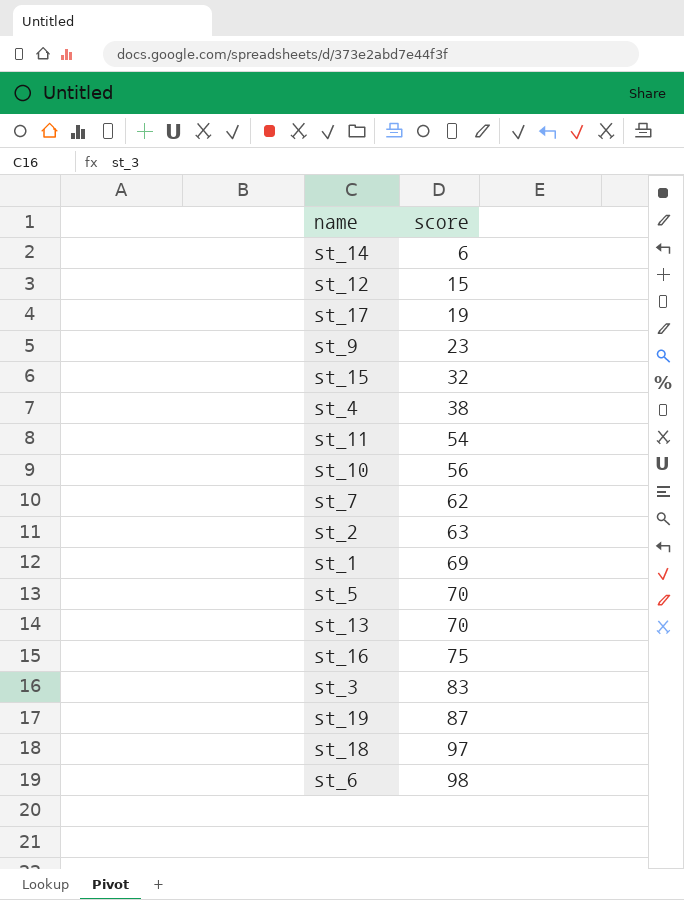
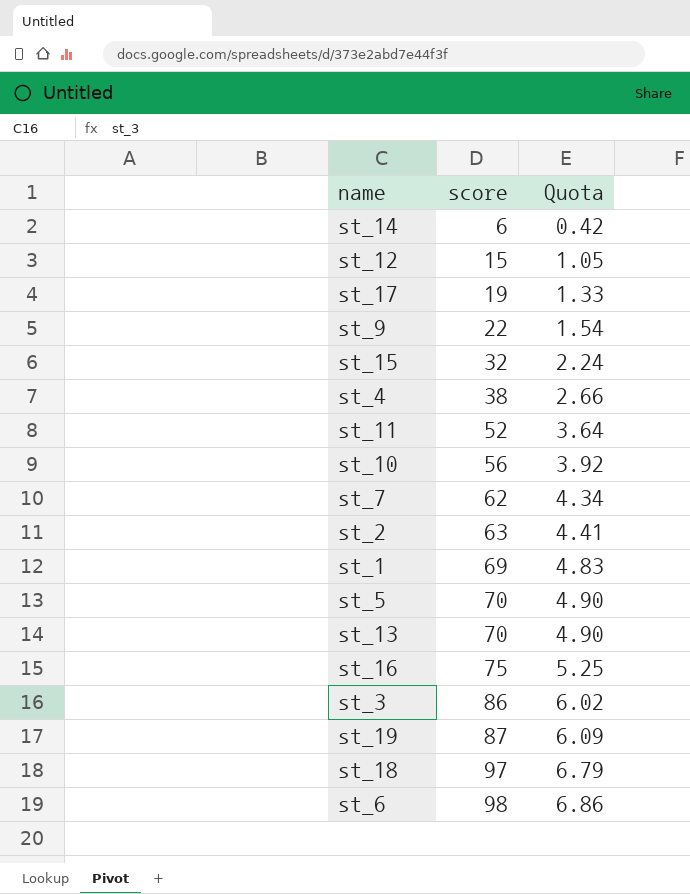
column Quota | formula: none -> [score] * 0.07
st_9 | score: 23 -> 22
st_11 | score: 54 -> 52
st_3 | score: 83 -> 86

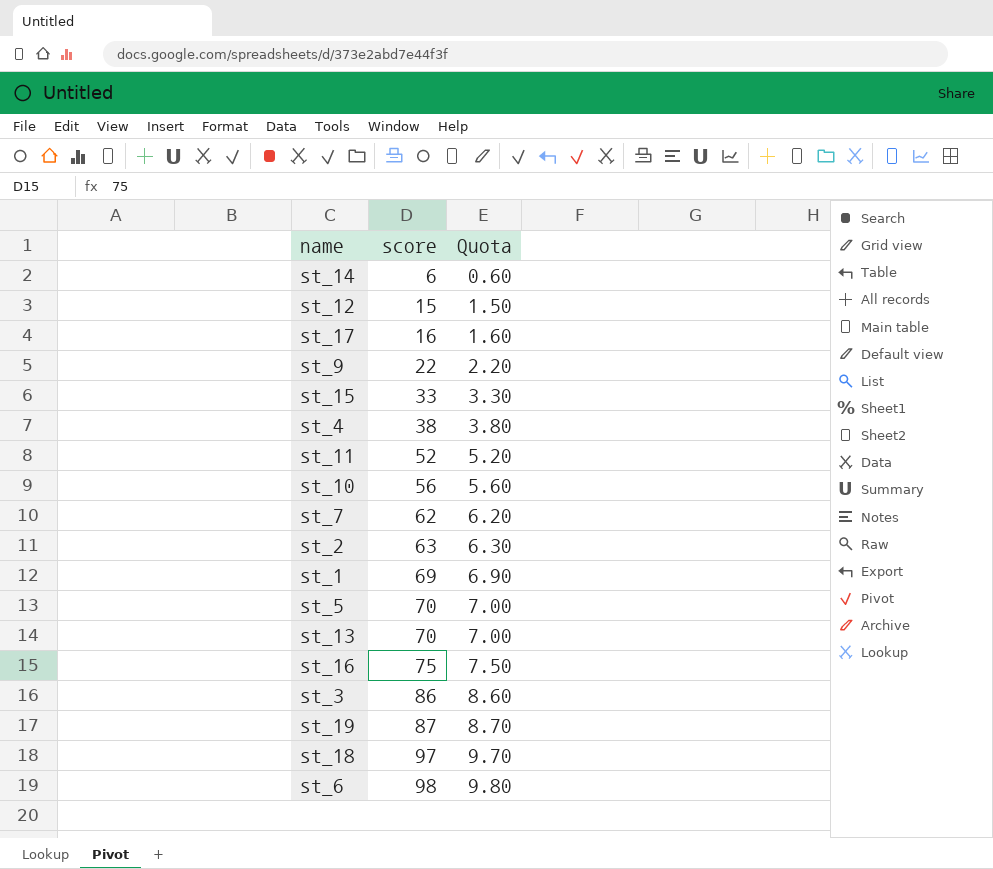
column Quota | formula: [score] * 0.07 -> [score] * 0.1
st_17 | score: 19 -> 16
st_15 | score: 32 -> 33

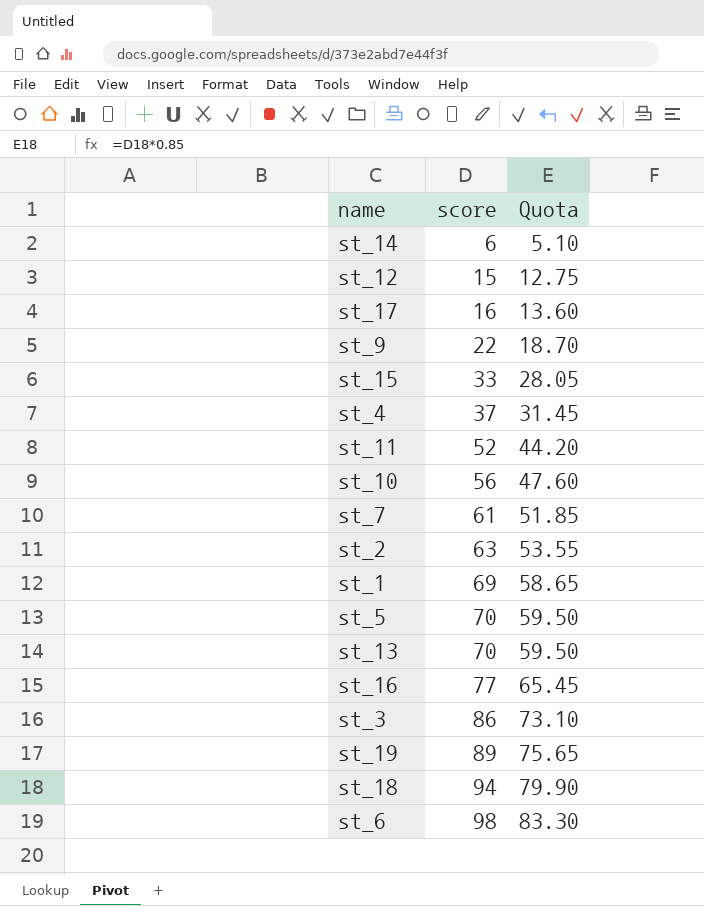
column Quota | formula: [score] * 0.1 -> [score] * 0.85
st_4 | score: 38 -> 37
st_7 | score: 62 -> 61
st_16 | score: 75 -> 77
st_19 | score: 87 -> 89
st_18 | score: 97 -> 94

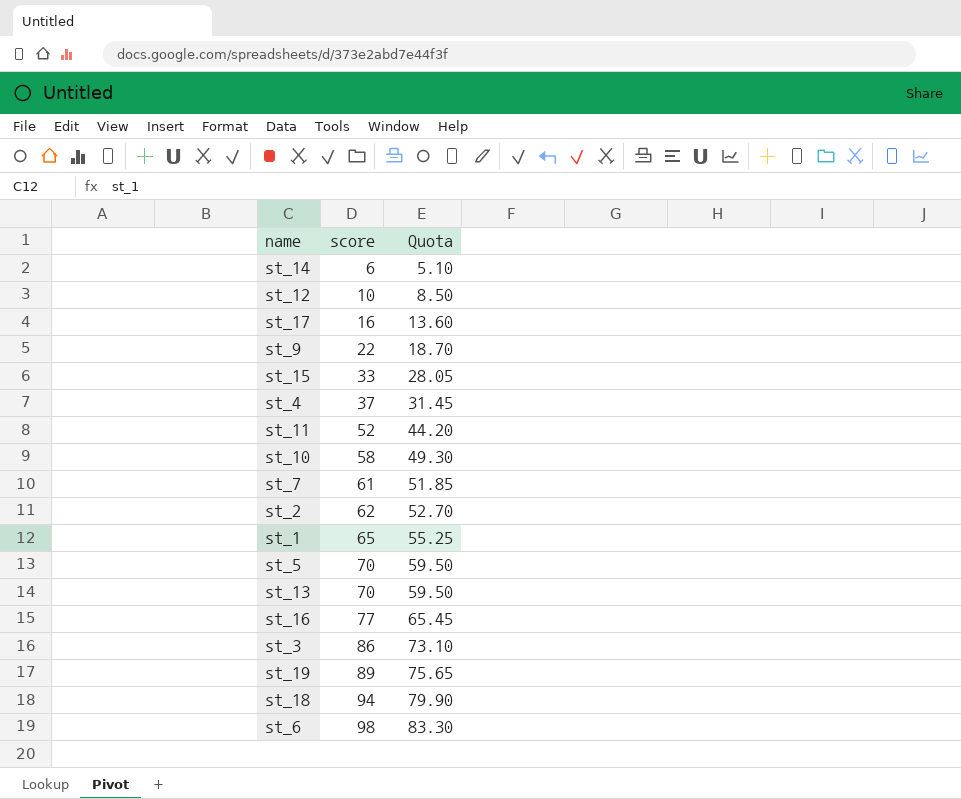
st_12 | score: 15 -> 10
st_12 | Quota: 12.75 -> 8.50
st_10 | score: 56 -> 58
st_10 | Quota: 47.60 -> 49.30
st_2 | score: 63 -> 62
st_2 | Quota: 53.55 -> 52.70
st_1 | score: 69 -> 65
st_1 | Quota: 58.65 -> 55.25

